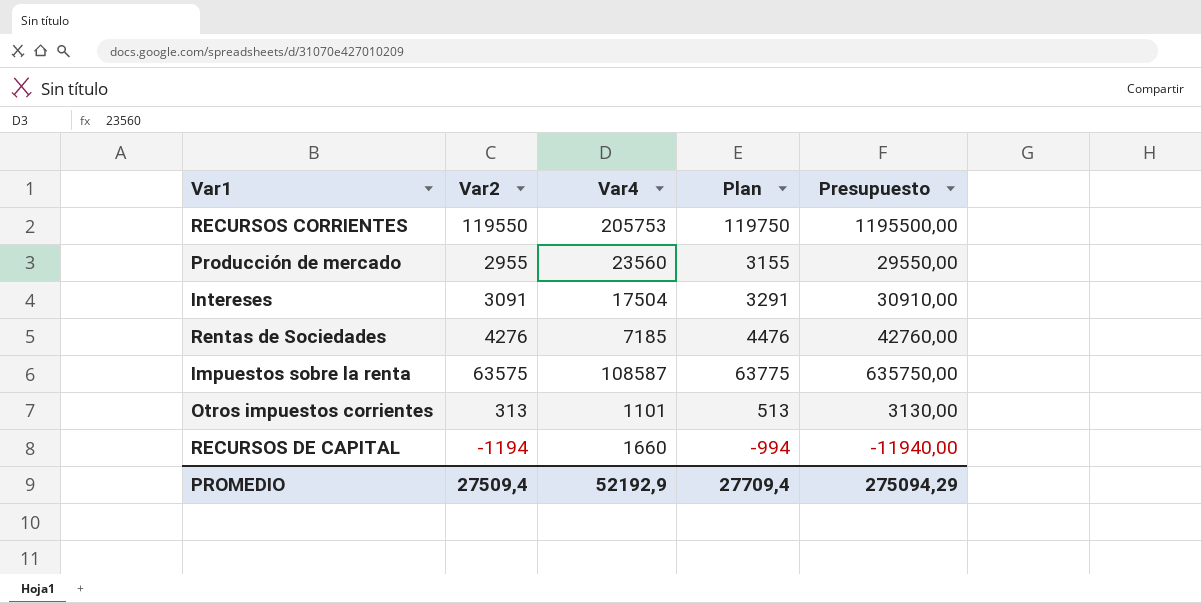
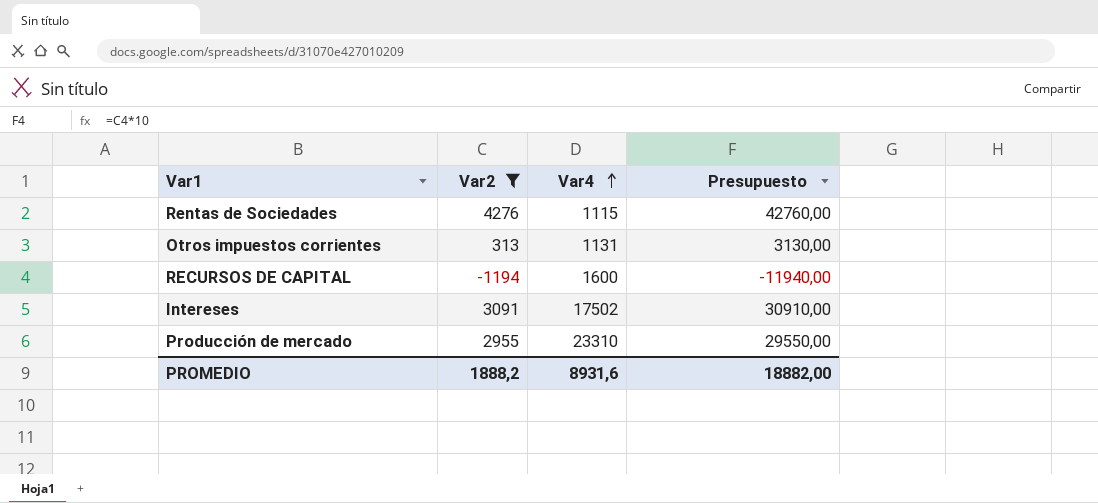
filter: none -> Var2 <= 4276
row order: none -> Var4 ascending
column Plan | formula: [Var2] + 200 -> none
Rentas de Sociedades | Var4: 7185 -> 1115
Otros impuestos corrientes | Var4: 1101 -> 1131
RECURSOS DE CAPITAL | Var4: 1660 -> 1600
Intereses | Var4: 17504 -> 17502
Producción de mercado | Var4: 23560 -> 23310
PROMEDIO | Var2: 27509,4 -> 1888,2
PROMEDIO | Var4: 52192,9 -> 8931,6
PROMEDIO | Presupuesto: 275094,29 -> 18882,00

